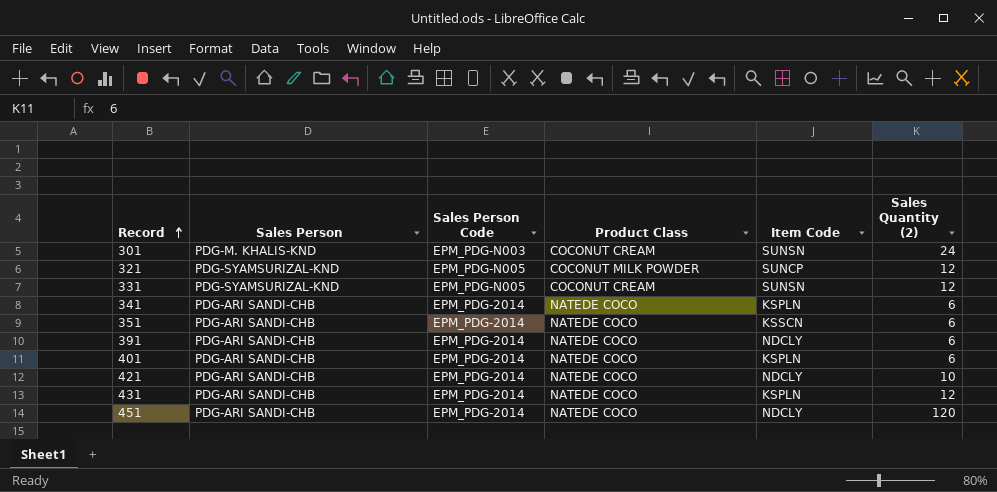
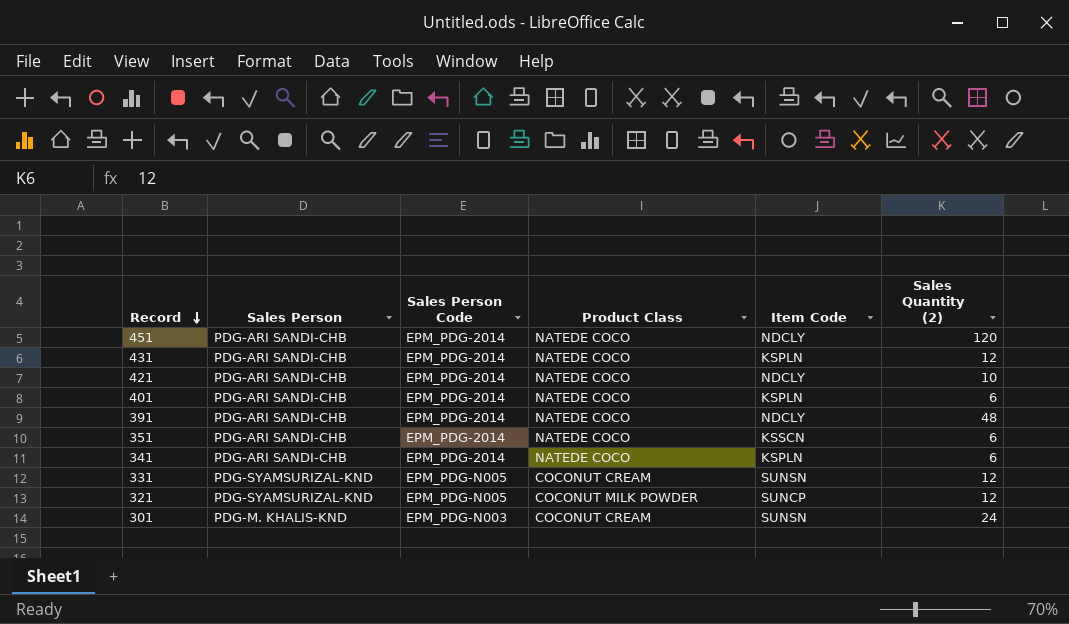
row order: Record ascending -> Record descending
391 | Sales Quantity (2): 6 -> 48

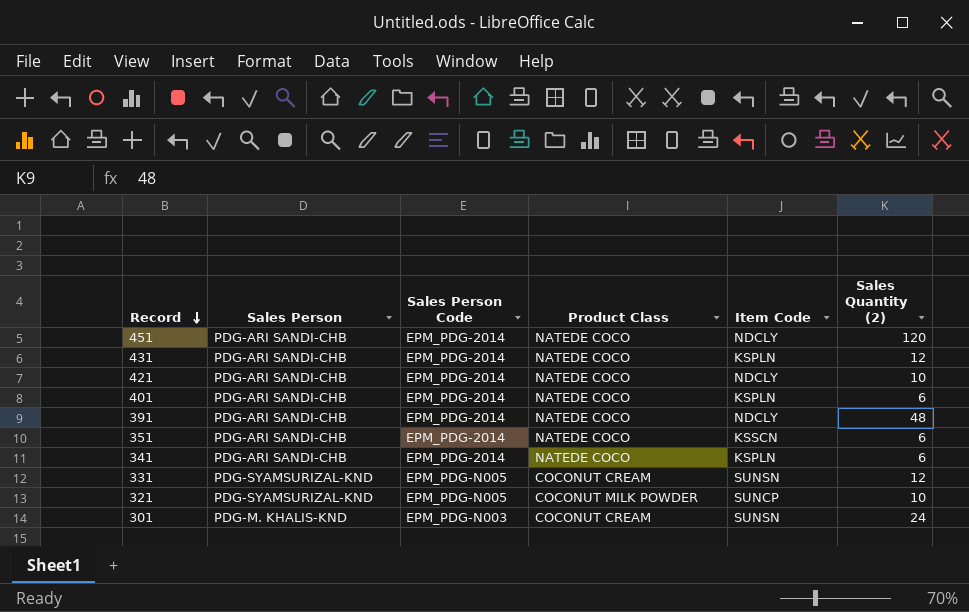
321 | Sales Quantity (2): 12 -> 10

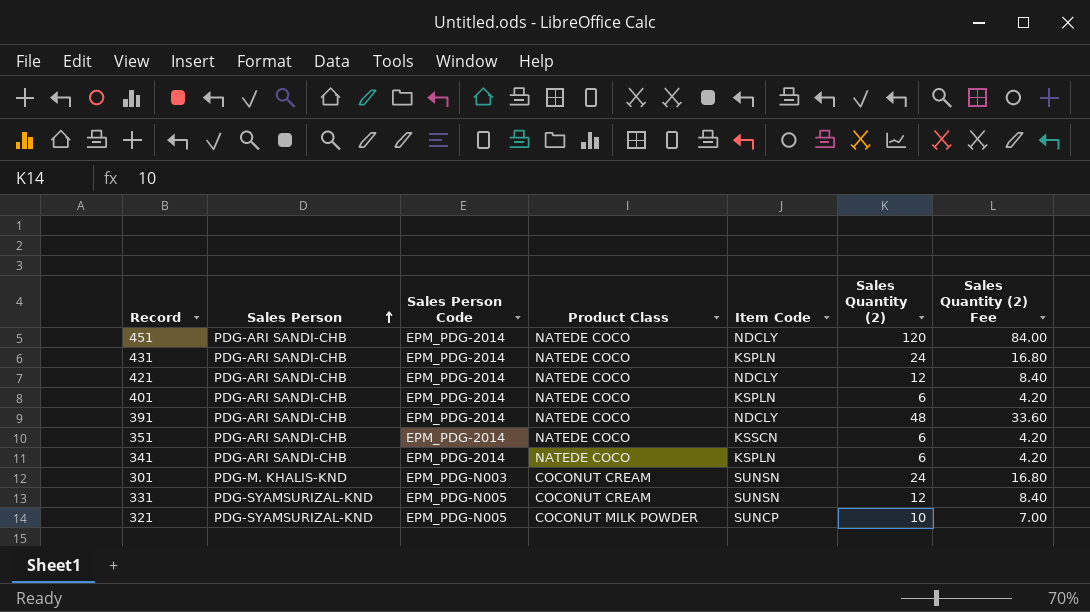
row order: Record descending -> Sales Person ascending
column Sales Quantity (2) Fee | formula: none -> [Sales Quantity (2)] * 0.7
431 | Sales Quantity (2): 12 -> 24
421 | Sales Quantity (2): 10 -> 12

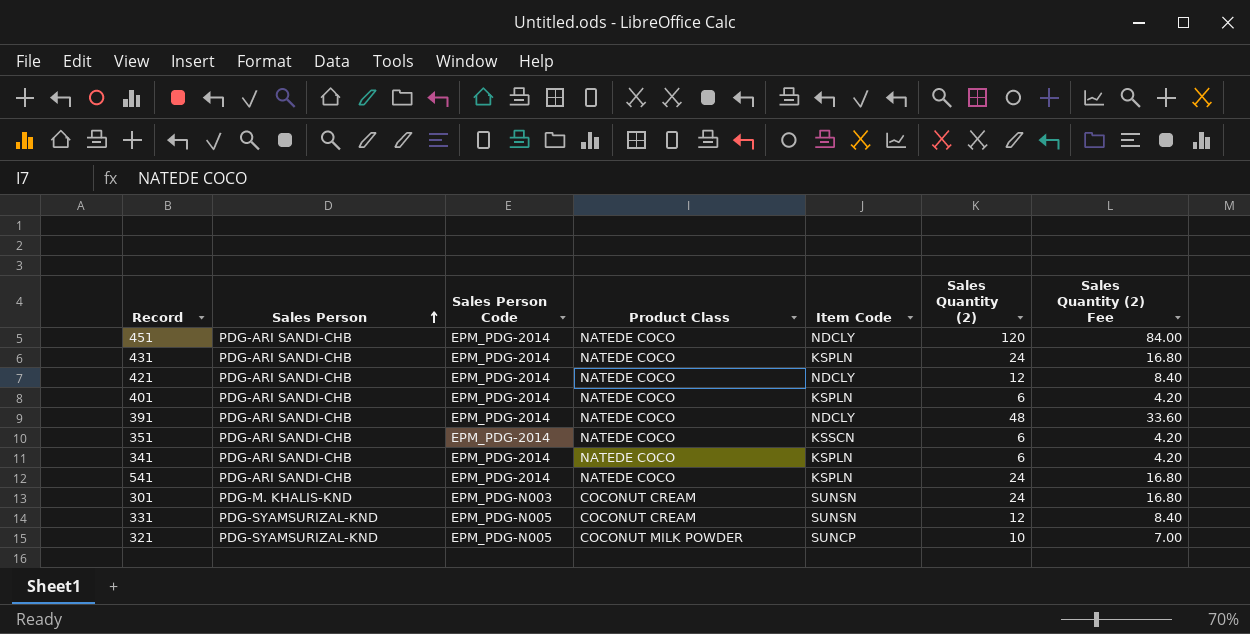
row 541: none -> PDG-ARI SANDI-CHB | EPM_PDG-2014 | NATEDE COCO | KSPLN | 24 | 16.80

